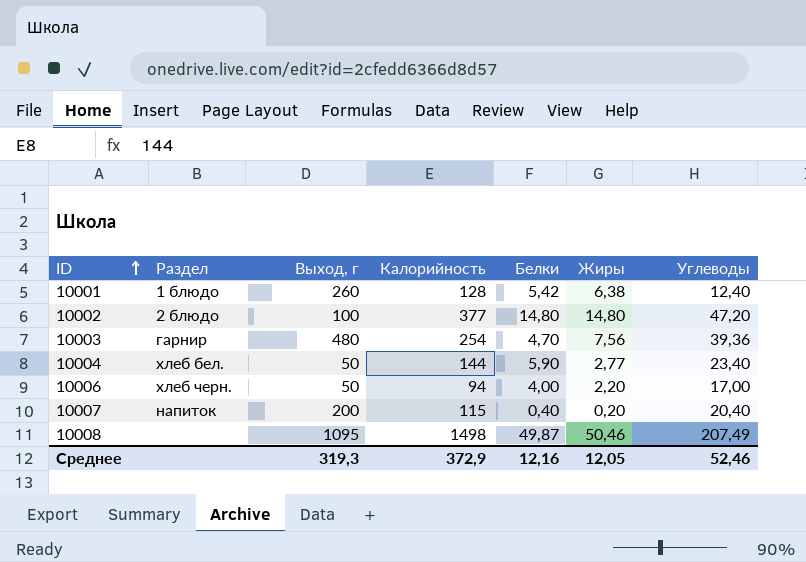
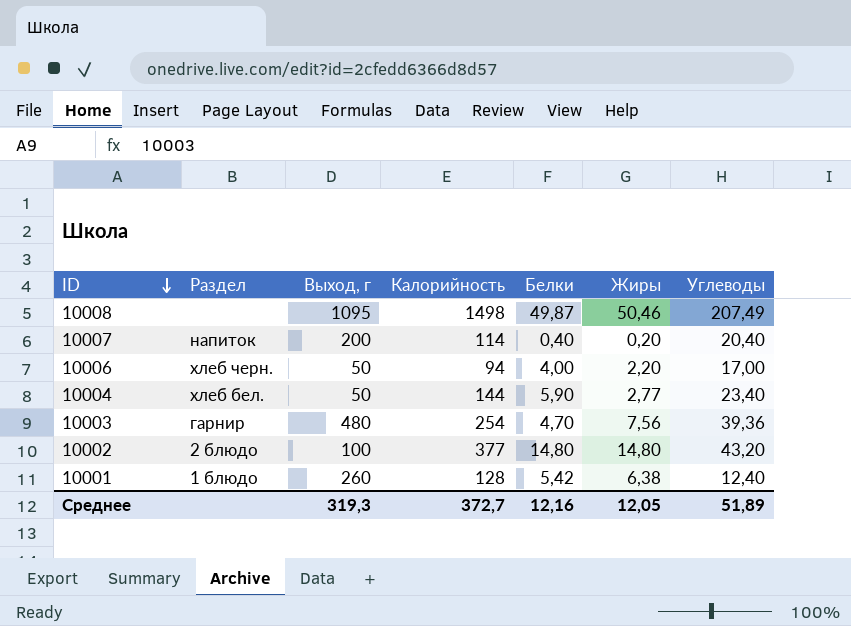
row order: ID ascending -> ID descending
10007 | Калорийность: 115 -> 114
10002 | Углеводы: 47,20 -> 43,20
Среднее | Калорийность: 372,9 -> 372,7
Среднее | Углеводы: 52,46 -> 51,89

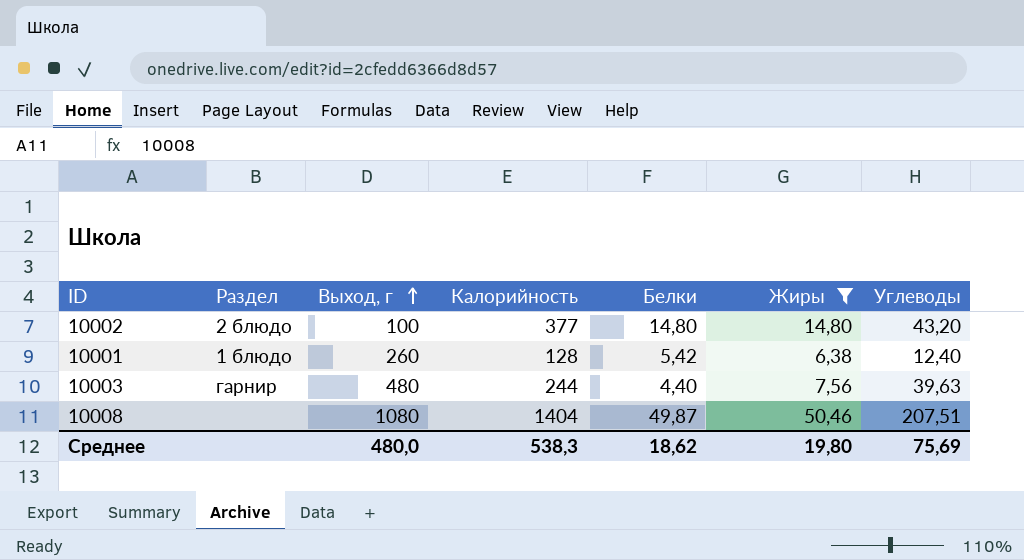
filter: none -> Жиры >= 6,38
row order: ID descending -> Выход, г ascending
10003 | Калорийность: 254 -> 244
10003 | Белки: 4,70 -> 4,40
10003 | Углеводы: 39,36 -> 39,63
10008 | Выход, г: 1095 -> 1080
10008 | Калорийность: 1498 -> 1404
10008 | Углеводы: 207,49 -> 207,51
Среднее | Выход, г: 319,3 -> 480,0
Среднее | Калорийность: 372,7 -> 538,3
Среднее | Белки: 12,16 -> 18,62
Среднее | Жиры: 12,05 -> 19,80
Среднее | Углеводы: 51,89 -> 75,69

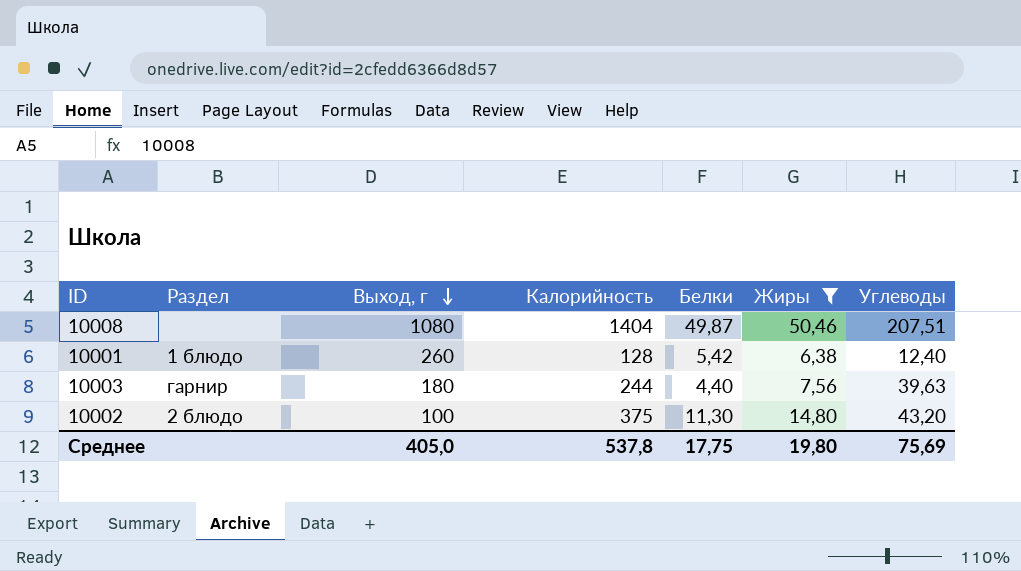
row order: Выход, г ascending -> Выход, г descending
10003 | Выход, г: 480 -> 180
10002 | Калорийность: 377 -> 375
10002 | Белки: 14,80 -> 11,30
Среднее | Выход, г: 480,0 -> 405,0
Среднее | Калорийность: 538,3 -> 537,8
Среднее | Белки: 18,62 -> 17,75

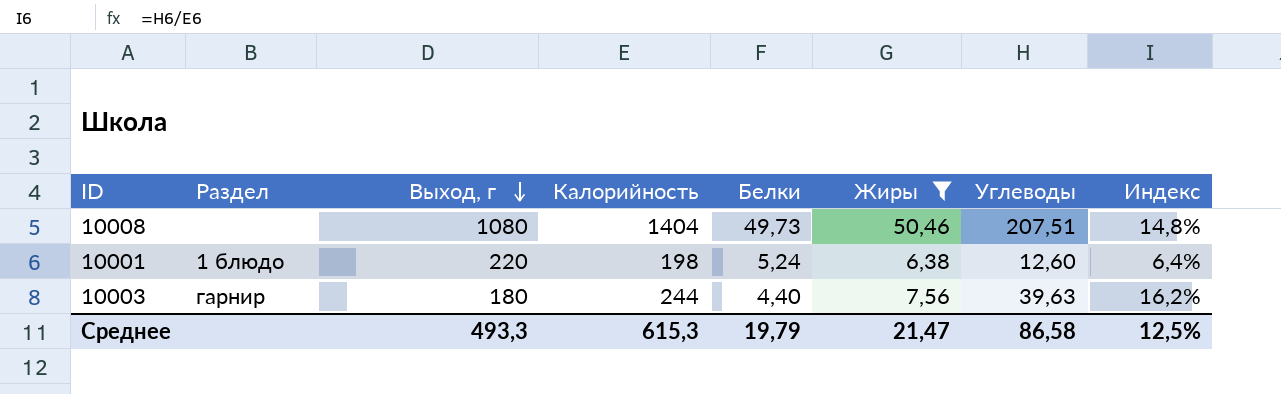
column Индекс | formula: none -> [Углеводы] / [Калорийность]
row 10002: 2 блюдо | 100 | 375 | 11,30 | 14,80 | 43,20 -> none
10008 | Белки: 49,87 -> 49,73
10001 | Выход, г: 260 -> 220
10001 | Калорийность: 128 -> 198
10001 | Белки: 5,42 -> 5,24
10001 | Углеводы: 12,40 -> 12,60
Среднее | Выход, г: 405,0 -> 493,3
Среднее | Калорийность: 537,8 -> 615,3
Среднее | Белки: 17,75 -> 19,79
Среднее | Жиры: 19,80 -> 21,47
Среднее | Углеводы: 75,69 -> 86,58

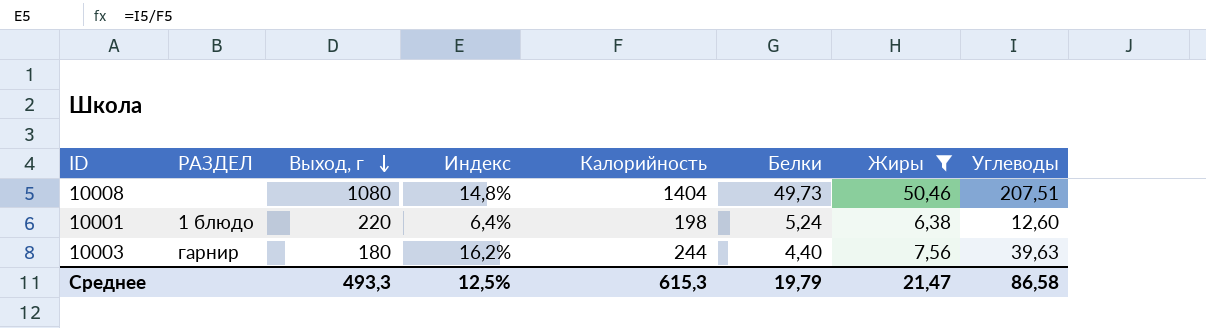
column name: Раздел -> РАЗДЕЛ
column Индекс | position: 8 -> 4

